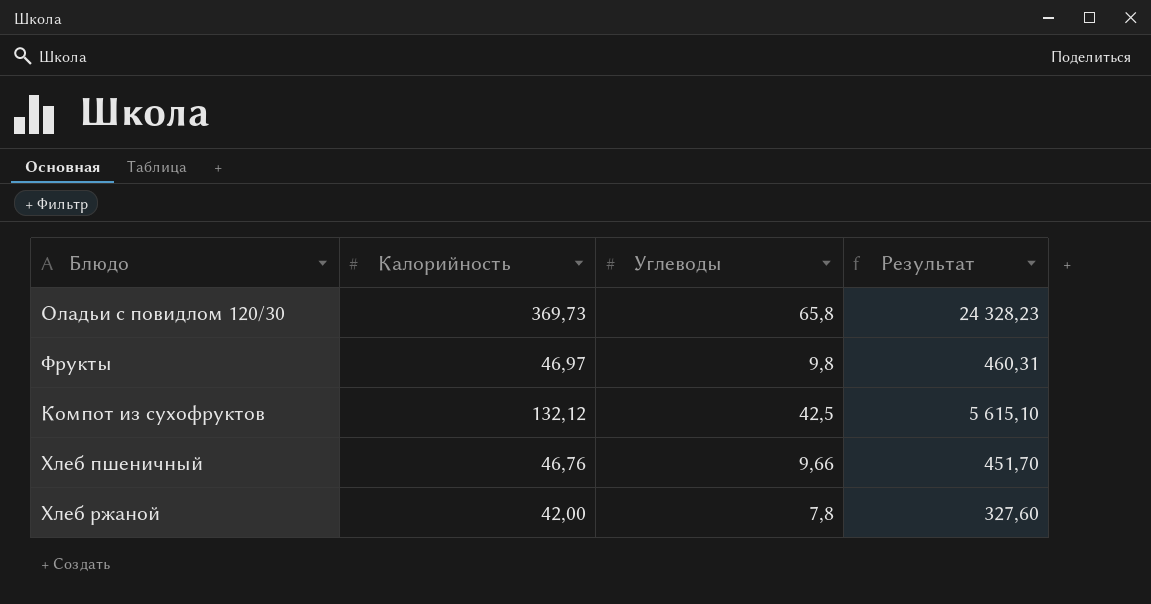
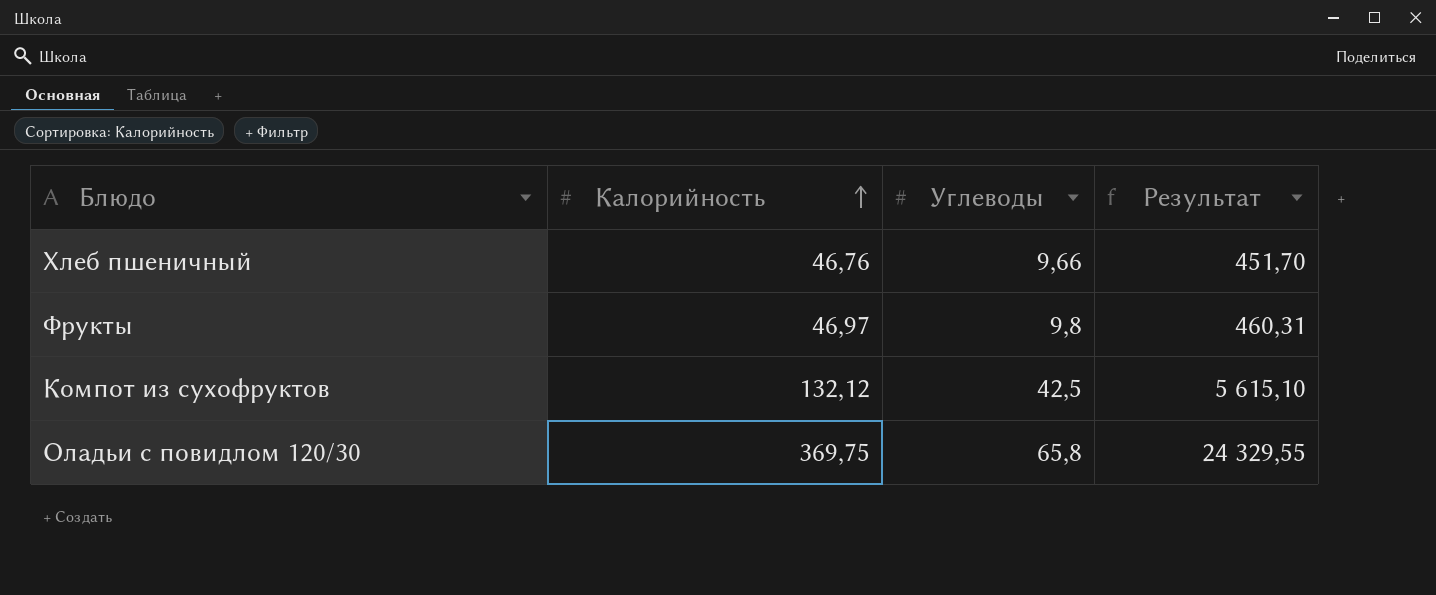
row order: none -> Калорийность ascending
row Хлеб ржаной: 42,00 | 7,8 | 327,60 -> none
Оладьи с повидлом 120/30 | Калорийность: 369,73 -> 369,75
Оладьи с повидлом 120/30 | Результат: 24 328,23 -> 24 329,55

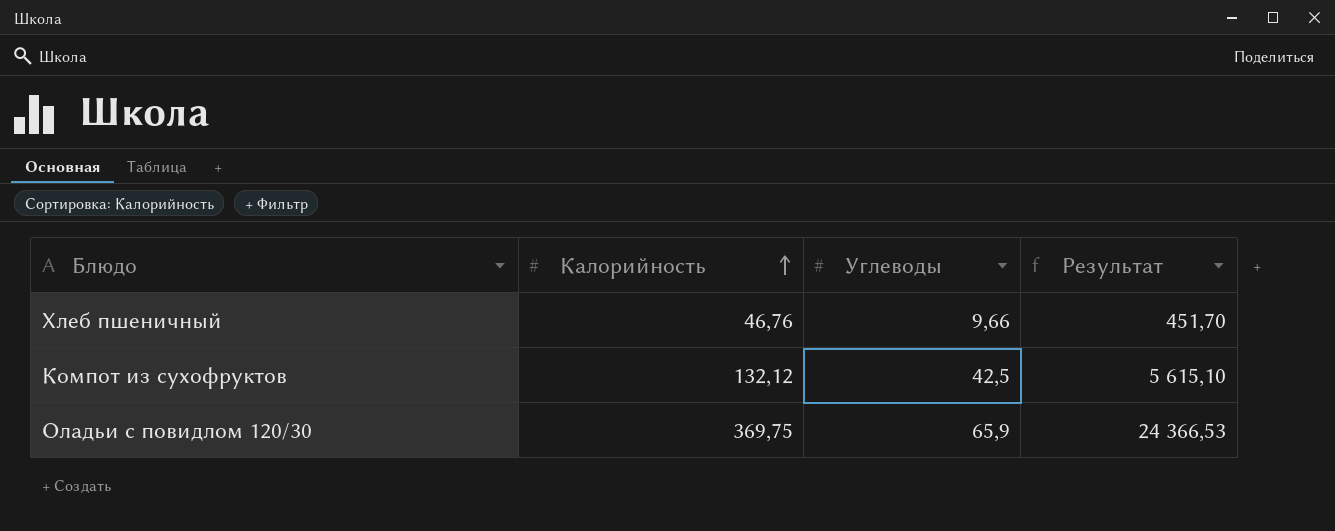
row Фрукты: 46,97 | 9,8 | 460,31 -> none
Оладьи с повидлом 120/30 | Углеводы: 65,8 -> 65,9
Оладьи с повидлом 120/30 | Результат: 24 329,55 -> 24 366,53

